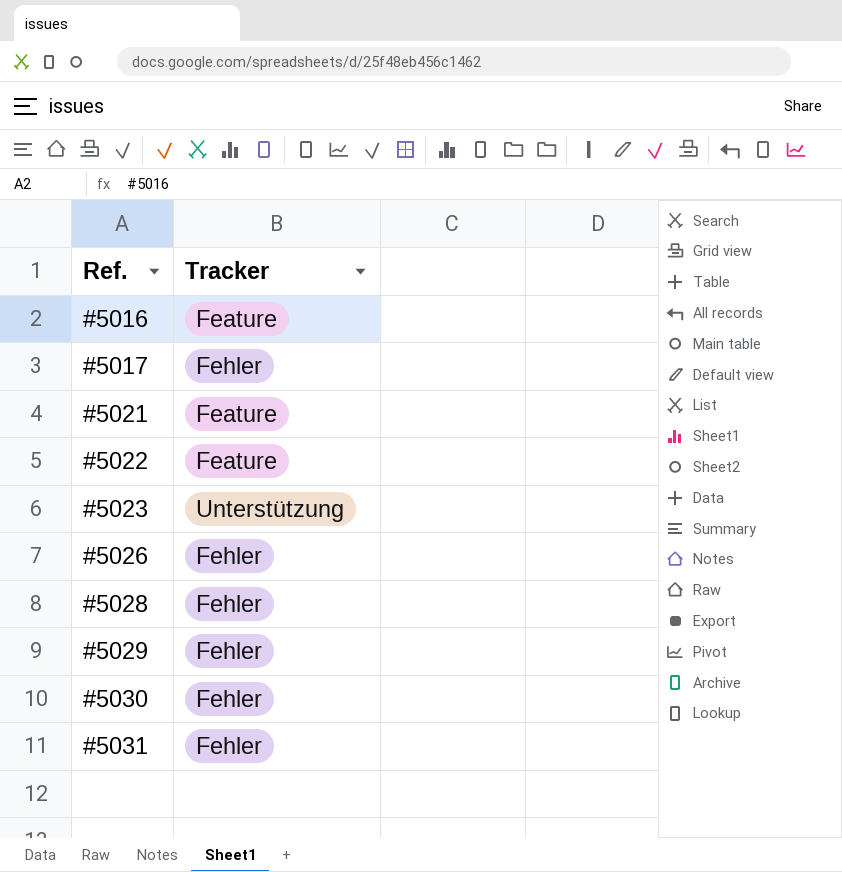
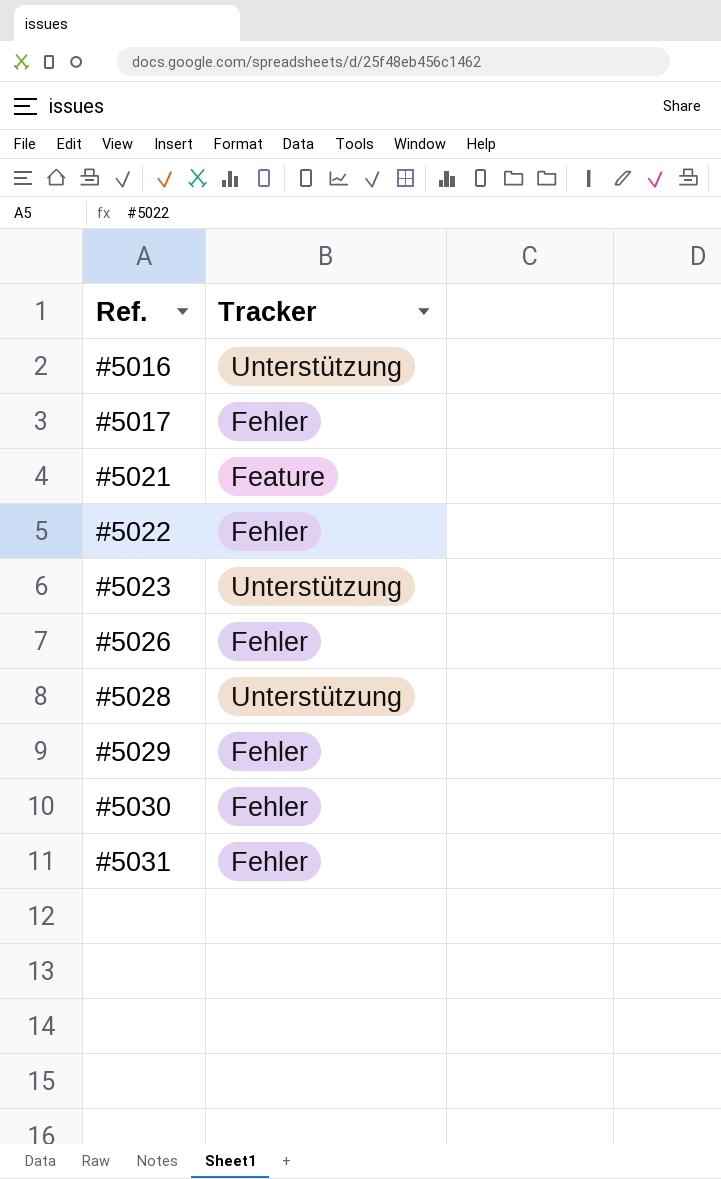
#5016 | Tracker: Feature -> Unterstützung
#5022 | Tracker: Feature -> Fehler
#5028 | Tracker: Fehler -> Unterstützung

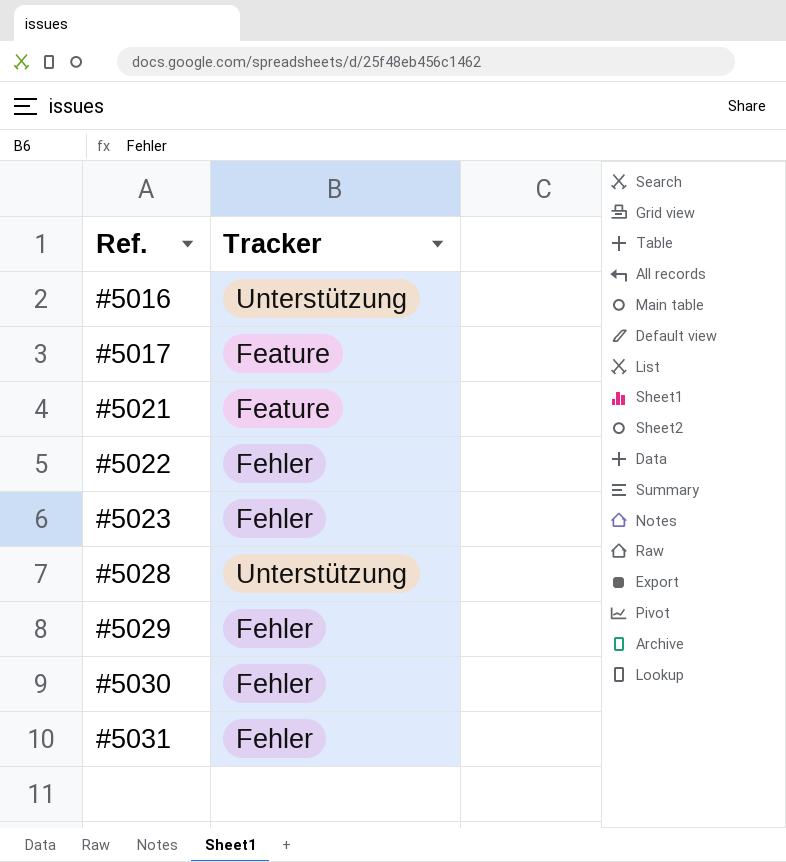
row #5026: Fehler -> none
#5017 | Tracker: Fehler -> Feature
#5023 | Tracker: Unterstützung -> Fehler

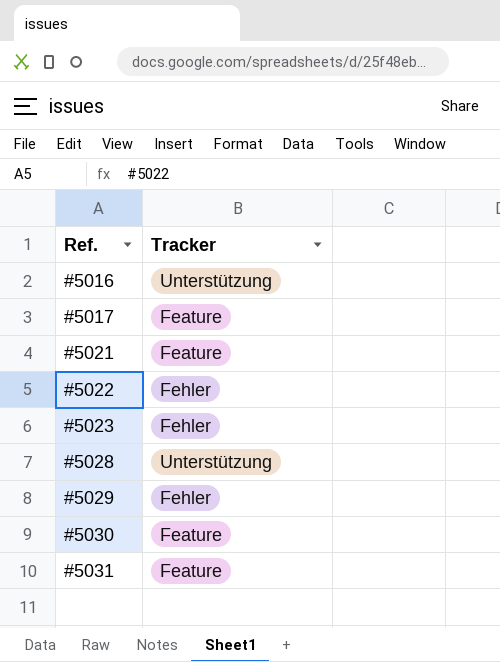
#5030 | Tracker: Fehler -> Feature
#5031 | Tracker: Fehler -> Feature

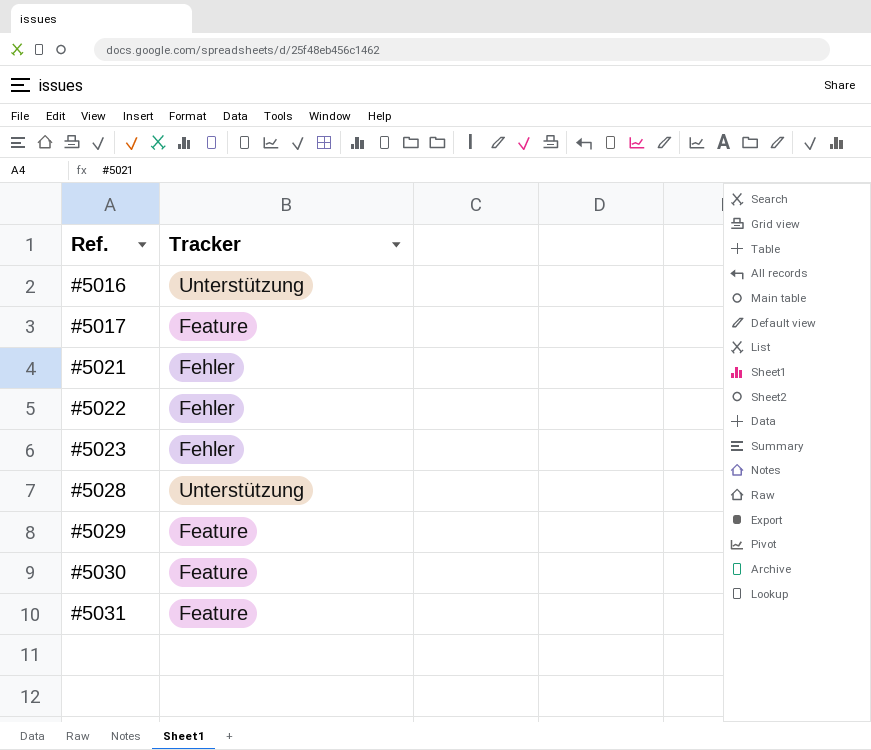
#5021 | Tracker: Feature -> Fehler
#5029 | Tracker: Fehler -> Feature

